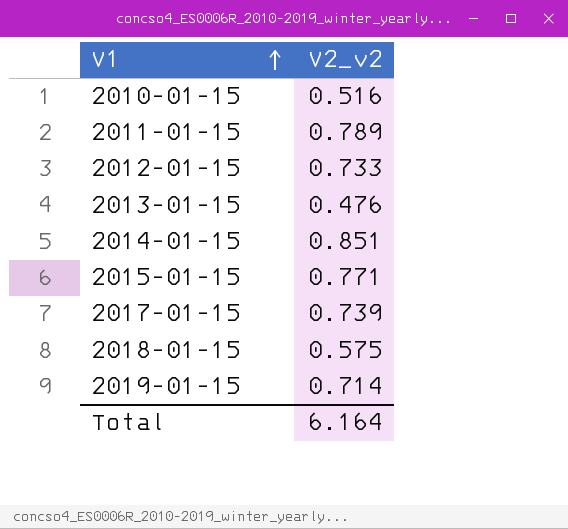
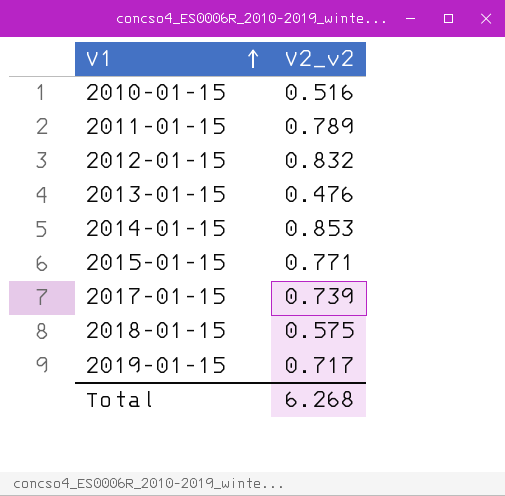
2012-01-15 | V2_v2: 0.733 -> 0.832
2014-01-15 | V2_v2: 0.851 -> 0.853
2019-01-15 | V2_v2: 0.714 -> 0.717
Total | V2_v2: 6.164 -> 6.268

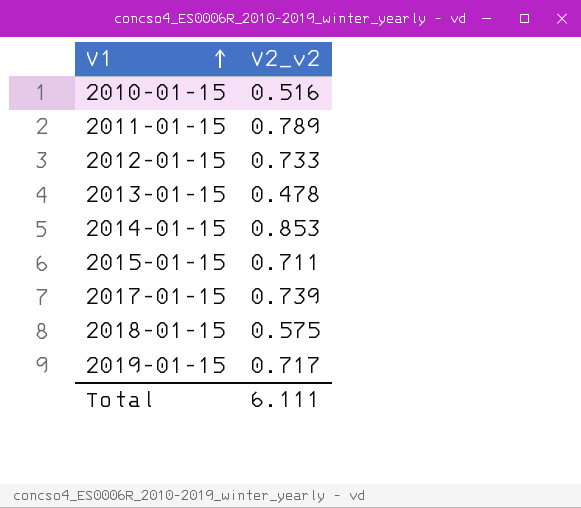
2012-01-15 | V2_v2: 0.832 -> 0.733
2013-01-15 | V2_v2: 0.476 -> 0.478
2015-01-15 | V2_v2: 0.771 -> 0.711
Total | V2_v2: 6.268 -> 6.111

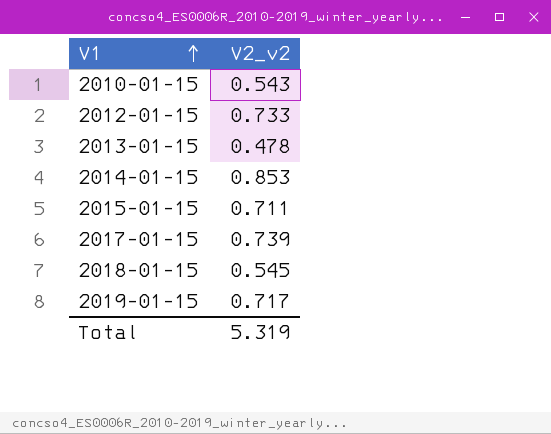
row 2011-01-15: 0.789 -> none
2010-01-15 | V2_v2: 0.516 -> 0.543
2018-01-15 | V2_v2: 0.575 -> 0.545
Total | V2_v2: 6.111 -> 5.319

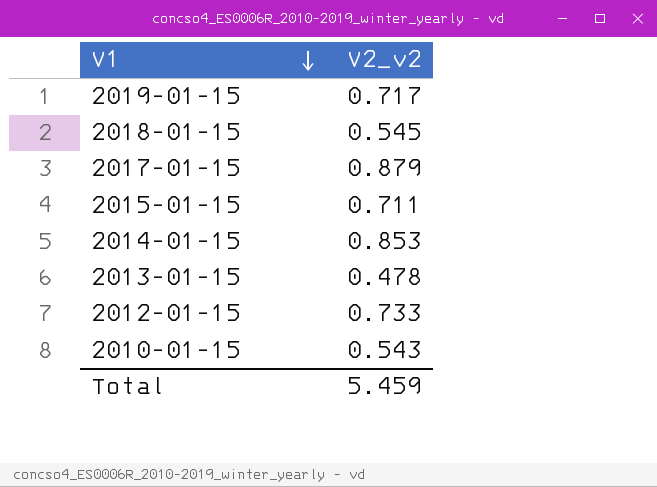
row order: V1 ascending -> V1 descending
2017-01-15 | V2_v2: 0.739 -> 0.879
Total | V2_v2: 5.319 -> 5.459

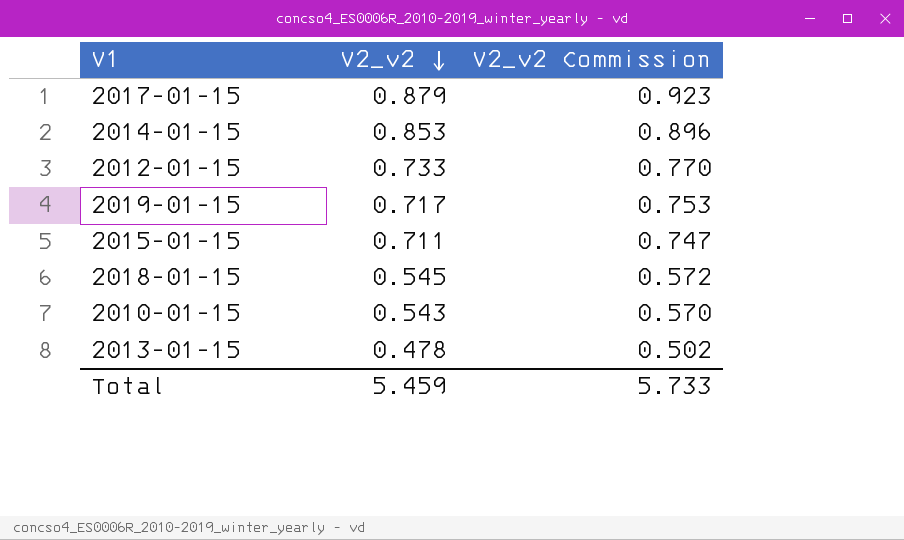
row order: V1 descending -> V2_v2 descending
column V2_v2 Commission | formula: none -> [V2_v2] * 1.05

